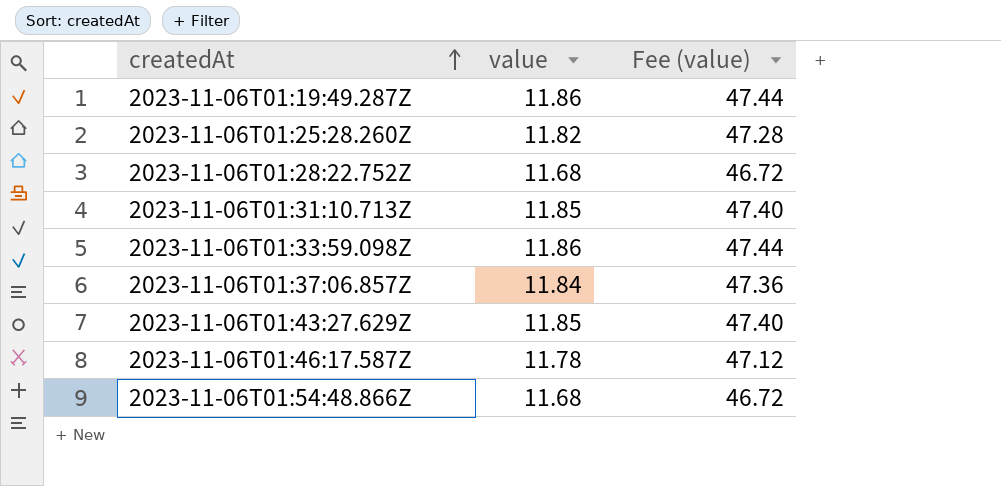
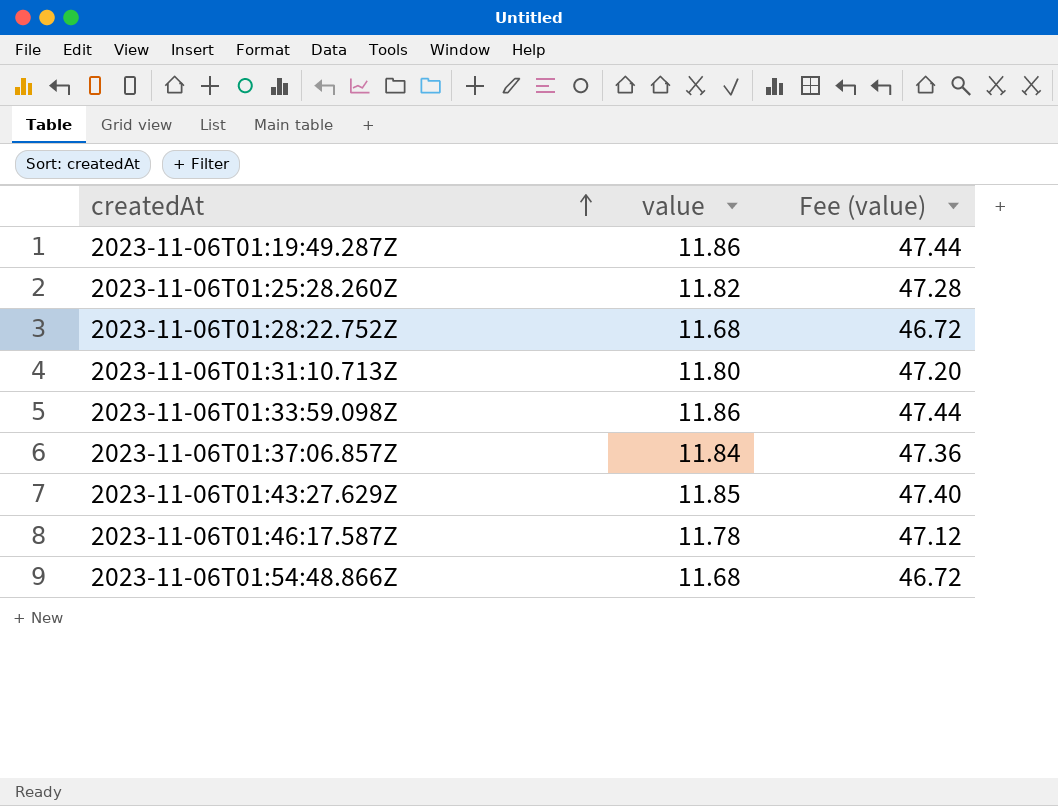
2023-11-06T01:31:10.713Z | value: 11.85 -> 11.80
2023-11-06T01:31:10.713Z | Fee (value): 47.40 -> 47.20

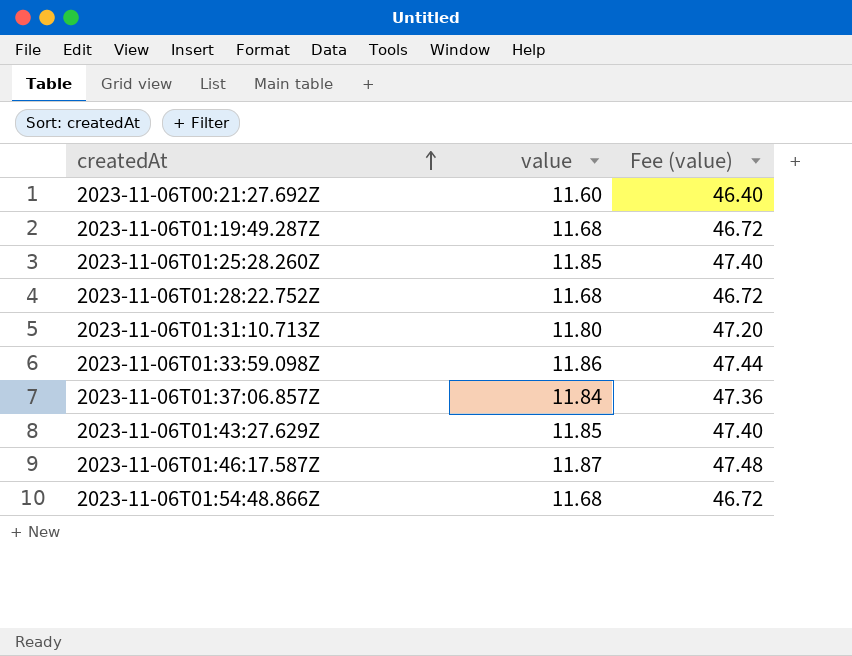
row 2023-11-06T00:21:27.692Z: none -> 11.60 | 46.40
2023-11-06T01:19:49.287Z | value: 11.86 -> 11.68
2023-11-06T01:19:49.287Z | Fee (value): 47.44 -> 46.72
2023-11-06T01:25:28.260Z | value: 11.82 -> 11.85
2023-11-06T01:25:28.260Z | Fee (value): 47.28 -> 47.40
2023-11-06T01:46:17.587Z | value: 11.78 -> 11.87
2023-11-06T01:46:17.587Z | Fee (value): 47.12 -> 47.48

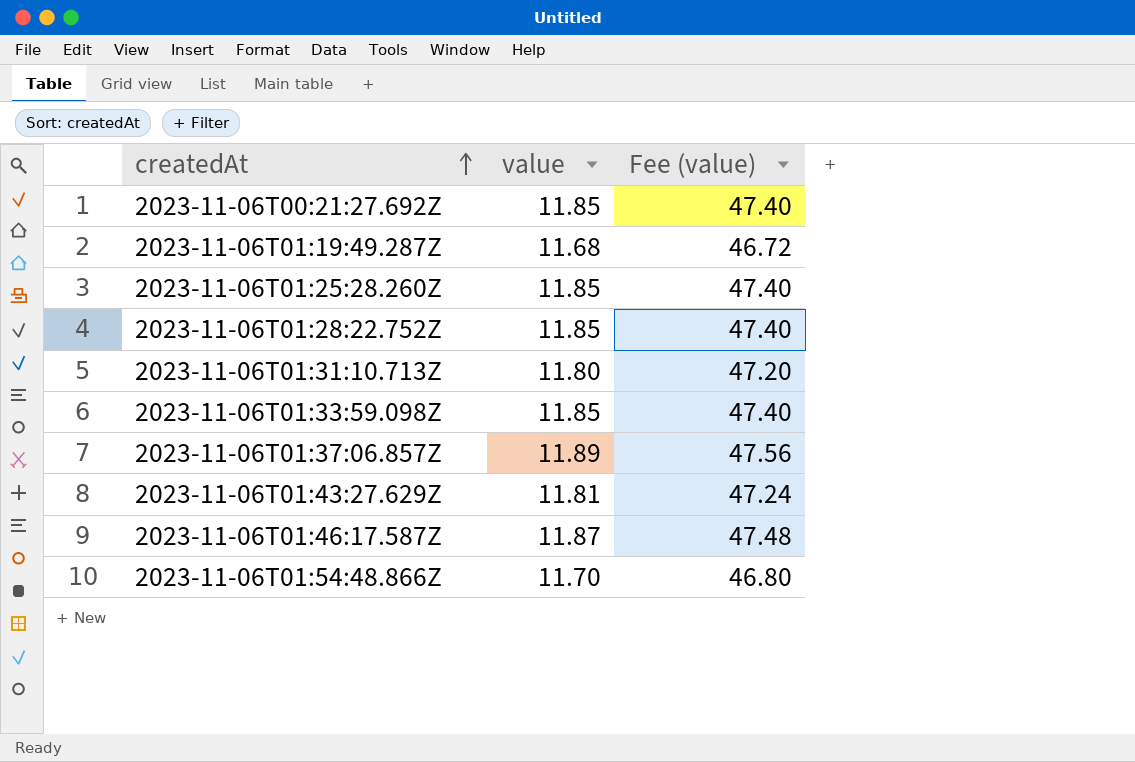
2023-11-06T00:21:27.692Z | value: 11.60 -> 11.85
2023-11-06T00:21:27.692Z | Fee (value): 46.40 -> 47.40
2023-11-06T01:28:22.752Z | value: 11.68 -> 11.85
2023-11-06T01:28:22.752Z | Fee (value): 46.72 -> 47.40
2023-11-06T01:33:59.098Z | value: 11.86 -> 11.85
2023-11-06T01:33:59.098Z | Fee (value): 47.44 -> 47.40
2023-11-06T01:37:06.857Z | value: 11.84 -> 11.89
2023-11-06T01:37:06.857Z | Fee (value): 47.36 -> 47.56
2023-11-06T01:43:27.629Z | value: 11.85 -> 11.81
2023-11-06T01:43:27.629Z | Fee (value): 47.40 -> 47.24
2023-11-06T01:54:48.866Z | value: 11.68 -> 11.70
2023-11-06T01:54:48.866Z | Fee (value): 46.72 -> 46.80

